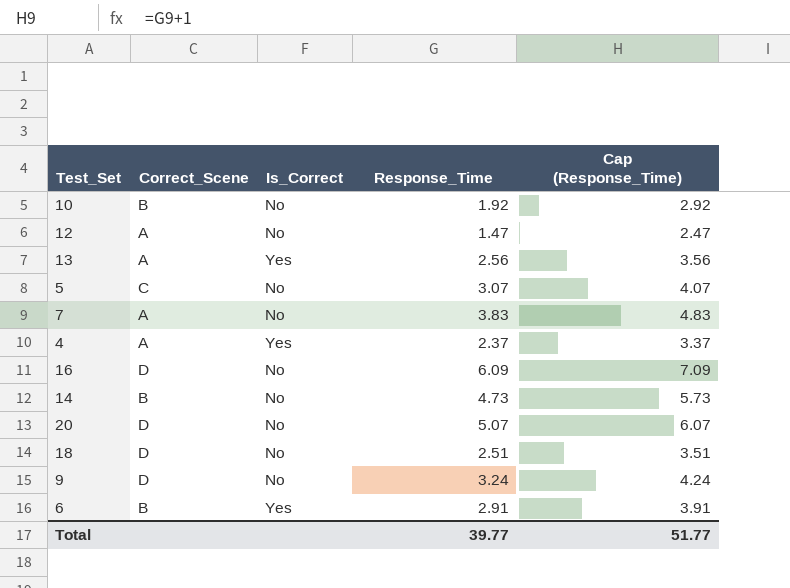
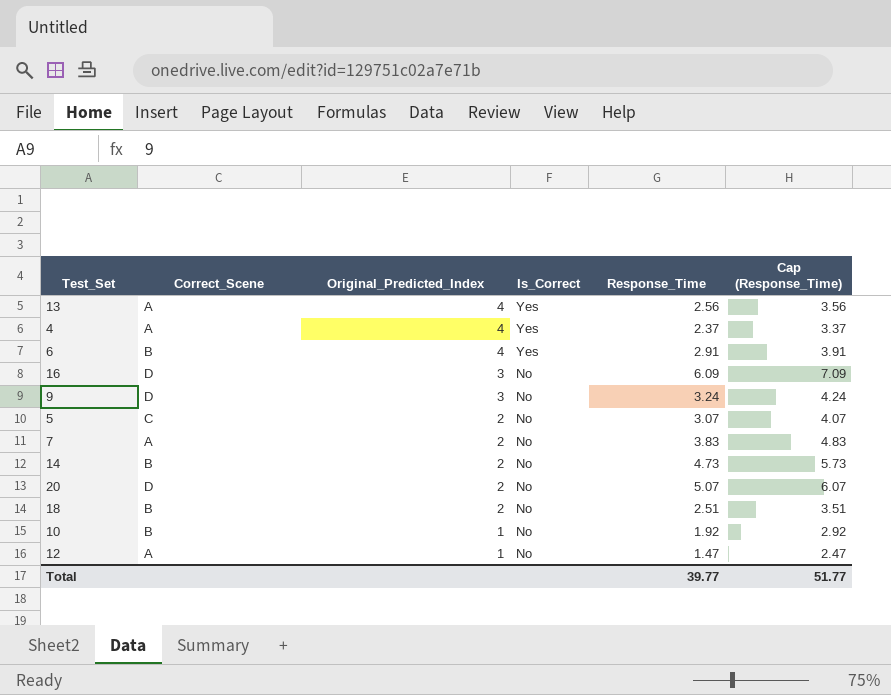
row order: none -> Original_Predicted_Index descending
column Original_Predicted_Index | position: none -> 3
18 | Correct_Scene: D -> B

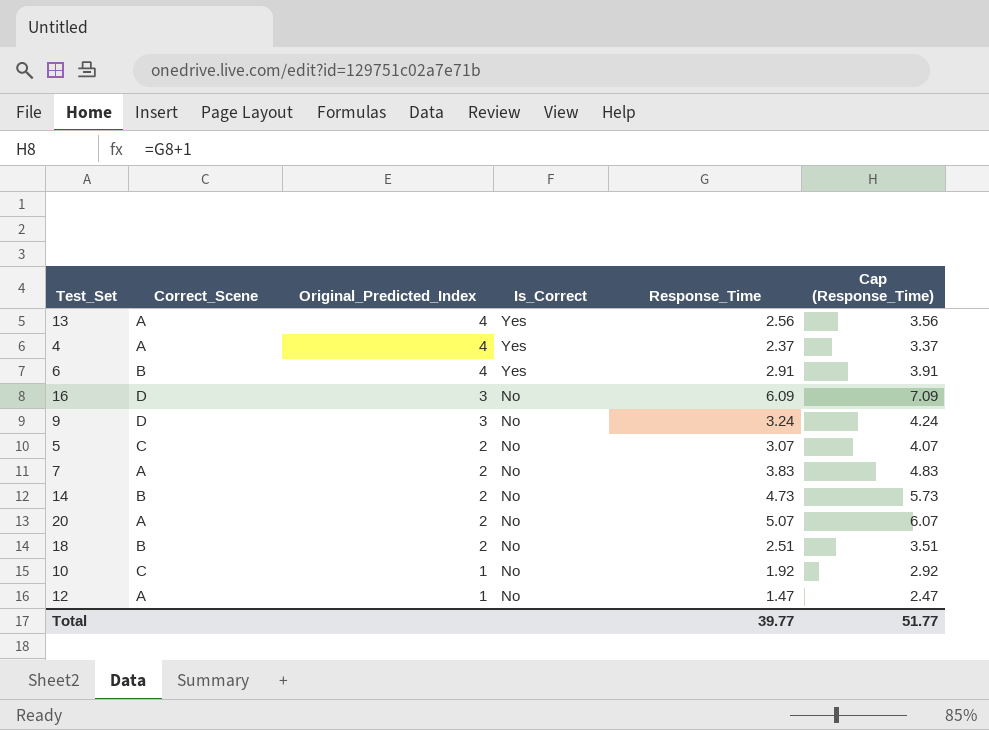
20 | Correct_Scene: D -> A
10 | Correct_Scene: B -> C

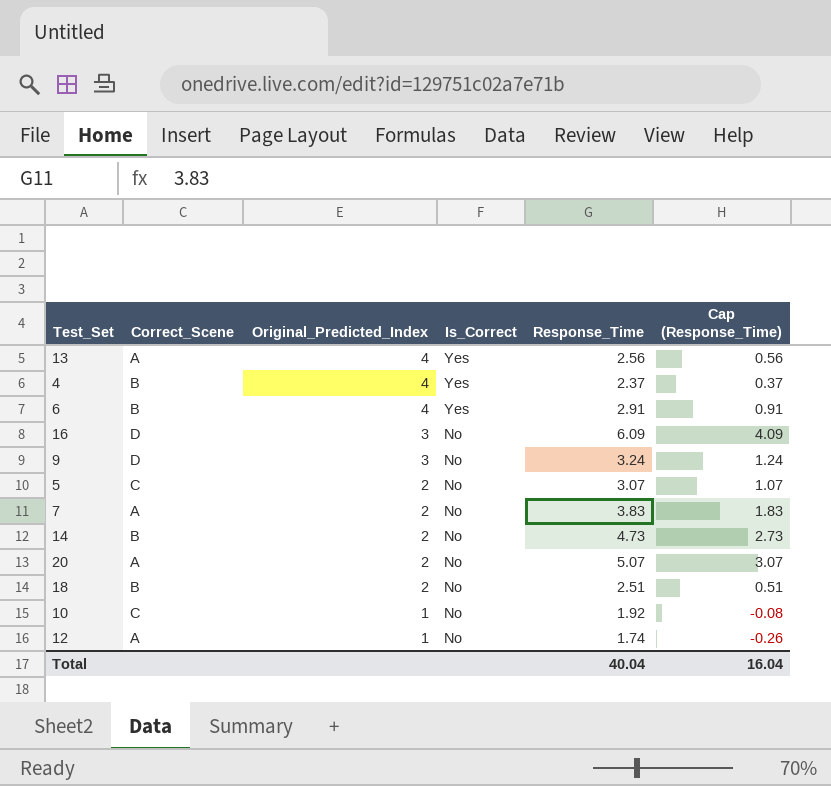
column Cap (Response_Time) | formula: [Response_Time] + 1 -> [Response_Time] - 2
4 | Correct_Scene: A -> B
12 | Response_Time: 1.47 -> 1.74
Total | Response_Time: 39.77 -> 40.04
Total | Cap (Response_Time): 51.77 -> 16.04

